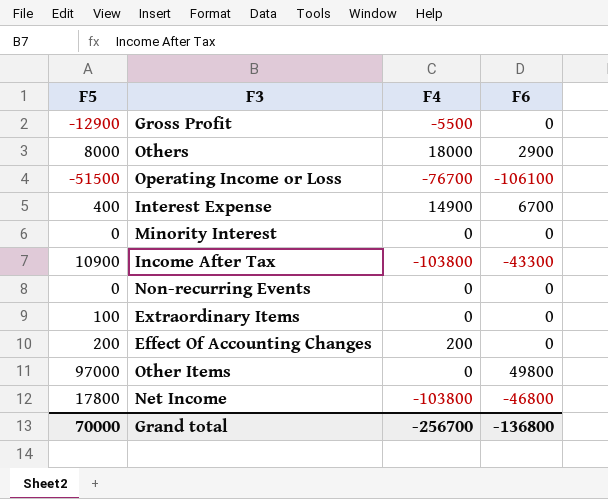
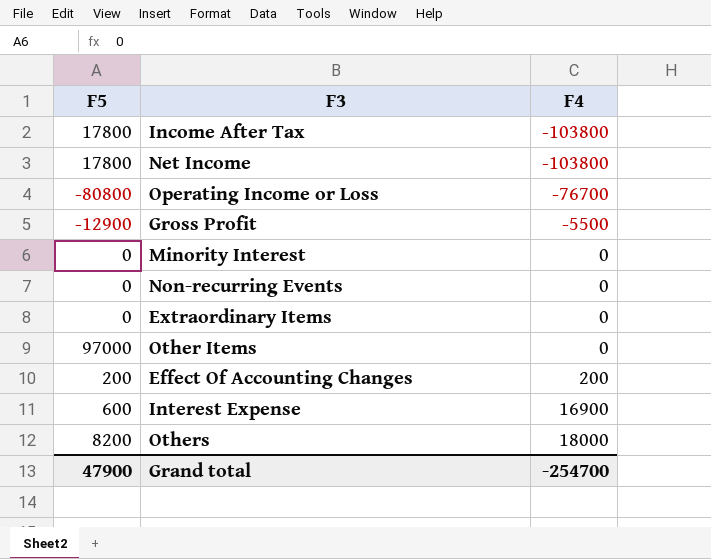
row order: none -> F4 ascending
column F6 | position: 4 -> none
Income After Tax | F5: 10900 -> 17800
Operating Income or Loss | F5: -51500 -> -80800
Extraordinary Items | F5: 100 -> 0
Interest Expense | F5: 400 -> 600
Interest Expense | F4: 14900 -> 16900
Others | F5: 8000 -> 8200
Grand total | F5: 70000 -> 47900
Grand total | F4: -256700 -> -254700

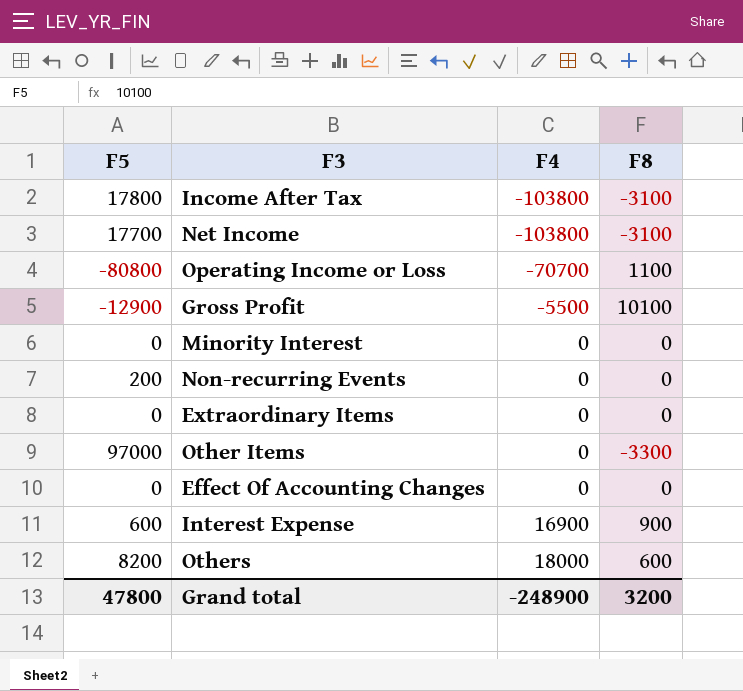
column F8 | position: none -> 4
Net Income | F5: 17800 -> 17700
Operating Income or Loss | F4: -76700 -> -70700
Non-recurring Events | F5: 0 -> 200
Effect Of Accounting Changes | F5: 200 -> 0
Effect Of Accounting Changes | F4: 200 -> 0
Grand total | F5: 47900 -> 47800
Grand total | F4: -254700 -> -248900

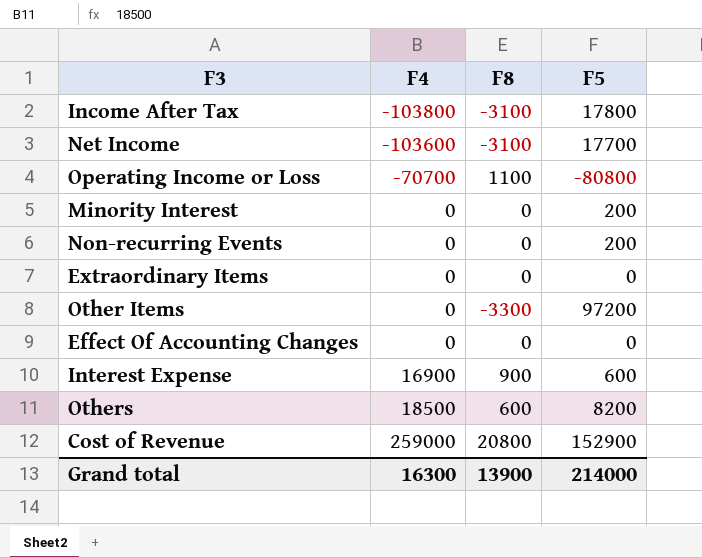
column F5 | position: 1 -> 4
row Gross Profit: -12900 | -5500 | 10100 -> none
Net Income | F4: -103800 -> -103600
Minority Interest | F5: 0 -> 200
Other Items | F5: 97000 -> 97200
Others | F4: 18000 -> 18500
row Cost of Revenue: none -> 259000 | 20800 | 152900
Grand total | F4: -248900 -> 16300
Grand total | F8: 3200 -> 13900
Grand total | F5: 47800 -> 214000

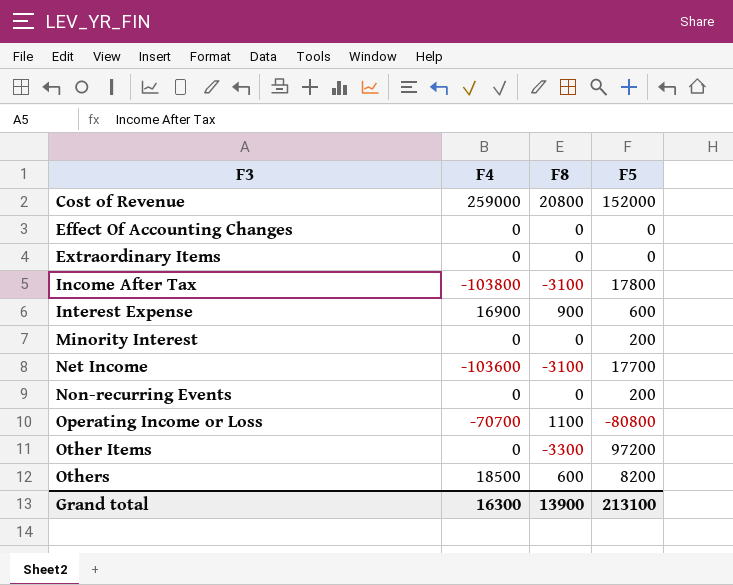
row order: F4 ascending -> F3 ascending
Cost of Revenue | F5: 152900 -> 152000
Grand total | F5: 214000 -> 213100

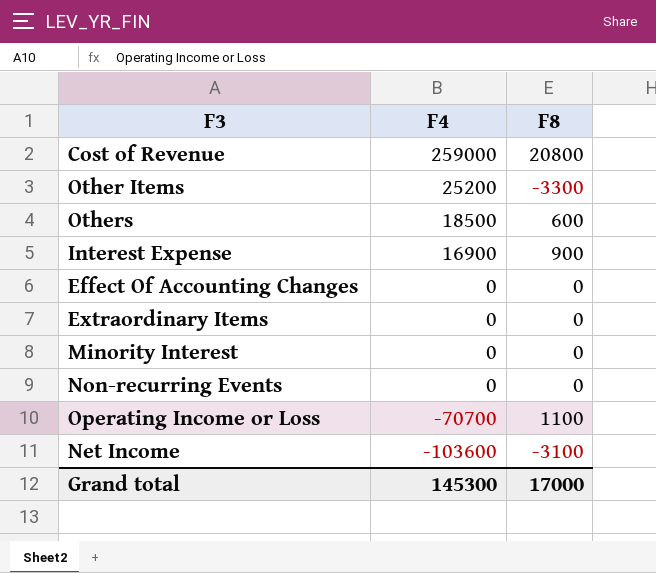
row order: F3 ascending -> F4 descending
column F5 | position: 4 -> none
row Income After Tax: -103800 | -3100 | 17800 -> none
Other Items | F4: 0 -> 25200
Grand total | F4: 16300 -> 145300
Grand total | F8: 13900 -> 17000

